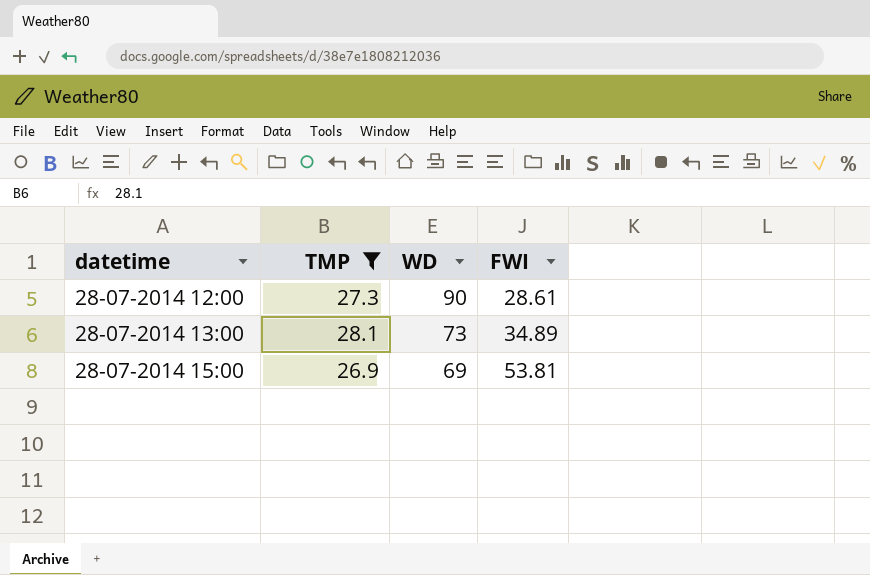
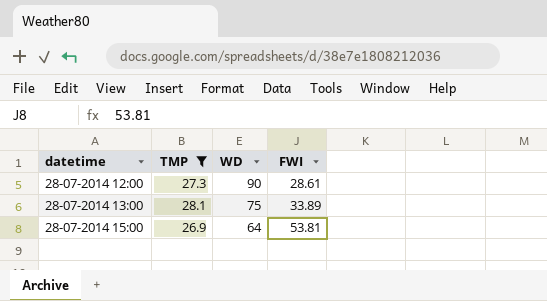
28-07-2014 13:00 | WD: 73 -> 75
28-07-2014 13:00 | FWI: 34.89 -> 33.89
28-07-2014 15:00 | WD: 69 -> 64

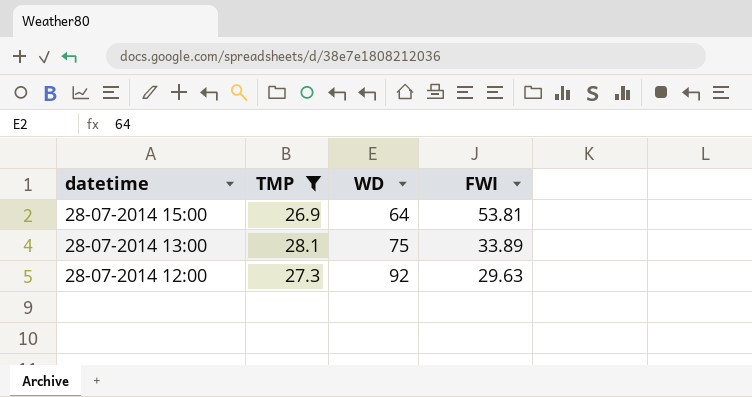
row order: datetime ascending -> datetime descending
28-07-2014 12:00 | WD: 90 -> 92
28-07-2014 12:00 | FWI: 28.61 -> 29.63

